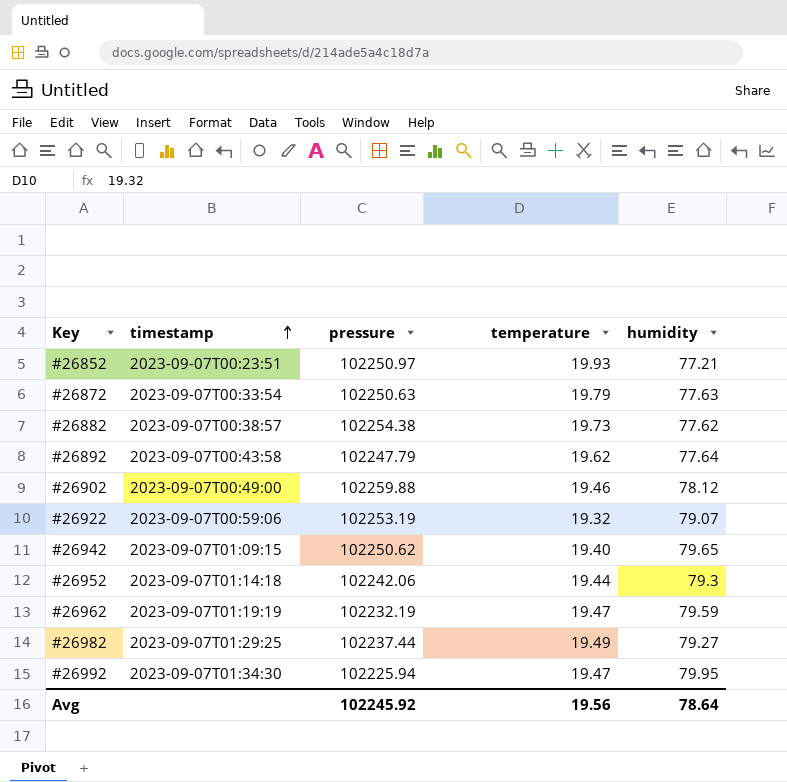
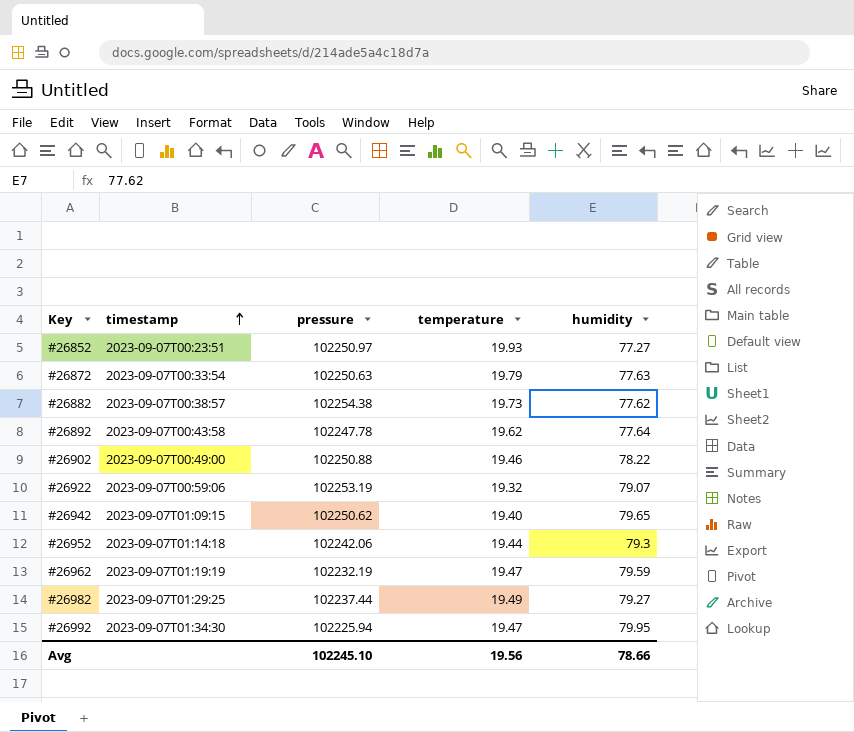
#26852 | humidity: 77.21 -> 77.27
#26892 | pressure: 102247.79 -> 102247.78
#26902 | pressure: 102259.88 -> 102250.88
#26902 | humidity: 78.12 -> 78.22
Avg | pressure: 102245.92 -> 102245.10
Avg | humidity: 78.64 -> 78.66

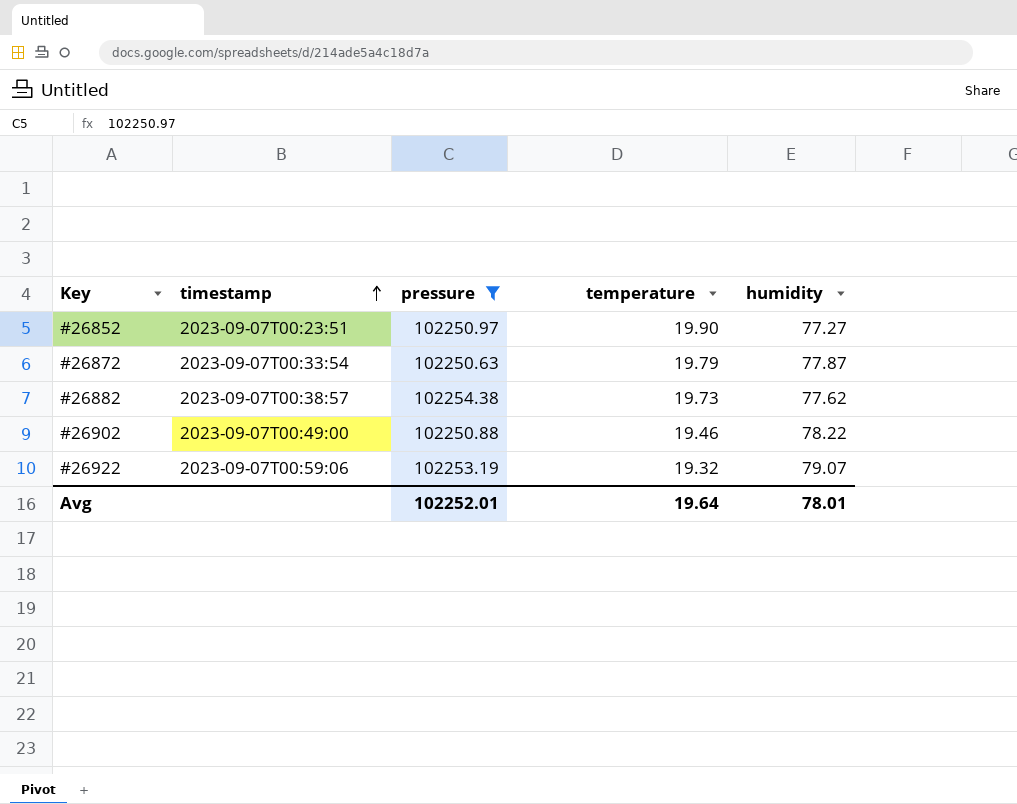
filter: none -> pressure >= 102250.63
#26852 | temperature: 19.93 -> 19.90
#26872 | humidity: 77.63 -> 77.87
Avg | pressure: 102245.10 -> 102252.01
Avg | temperature: 19.56 -> 19.64
Avg | humidity: 78.66 -> 78.01

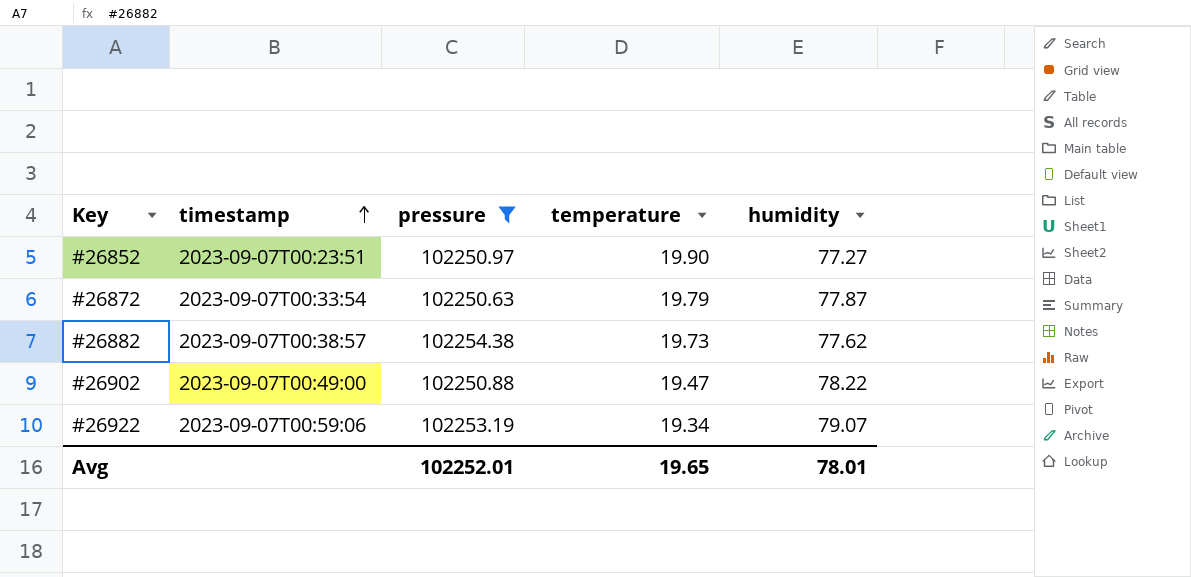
#26902 | temperature: 19.46 -> 19.47
#26922 | temperature: 19.32 -> 19.34
Avg | temperature: 19.64 -> 19.65

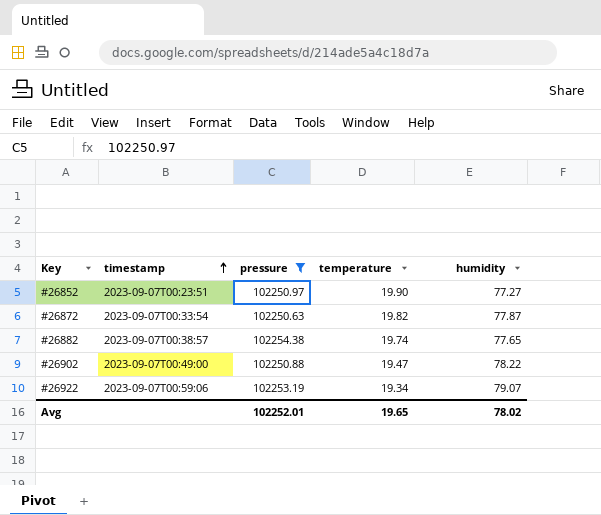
#26872 | temperature: 19.79 -> 19.82
#26882 | temperature: 19.73 -> 19.74
#26882 | humidity: 77.62 -> 77.65
Avg | humidity: 78.01 -> 78.02

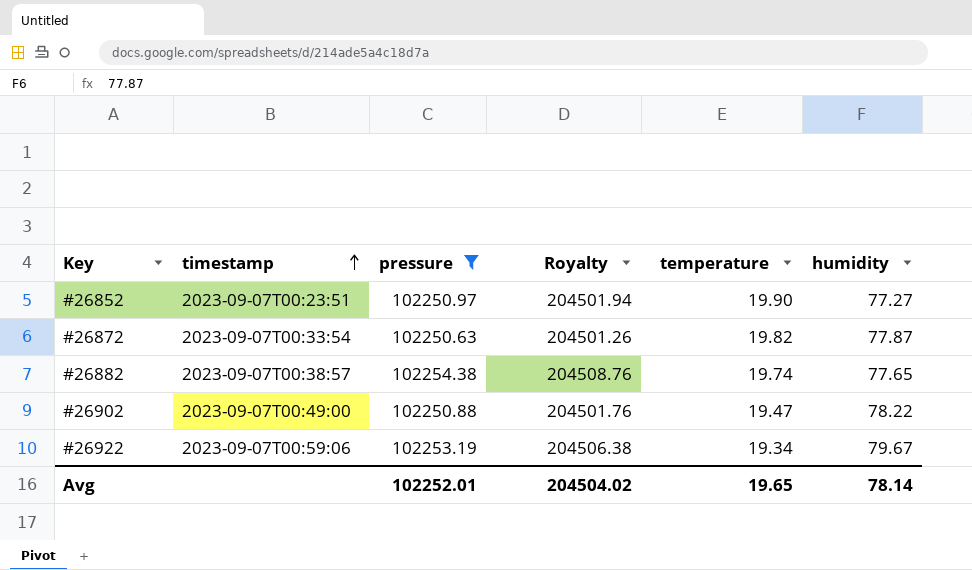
column Royalty | formula: none -> [pressure] * 2
#26922 | humidity: 79.07 -> 79.67
Avg | humidity: 78.02 -> 78.14

